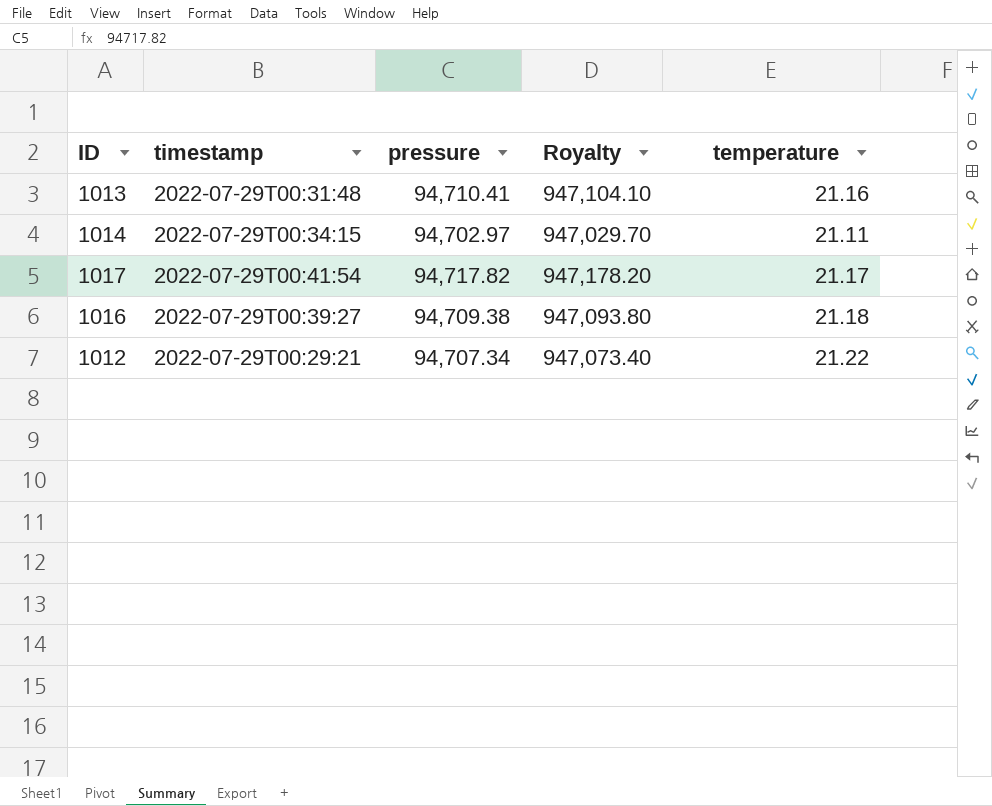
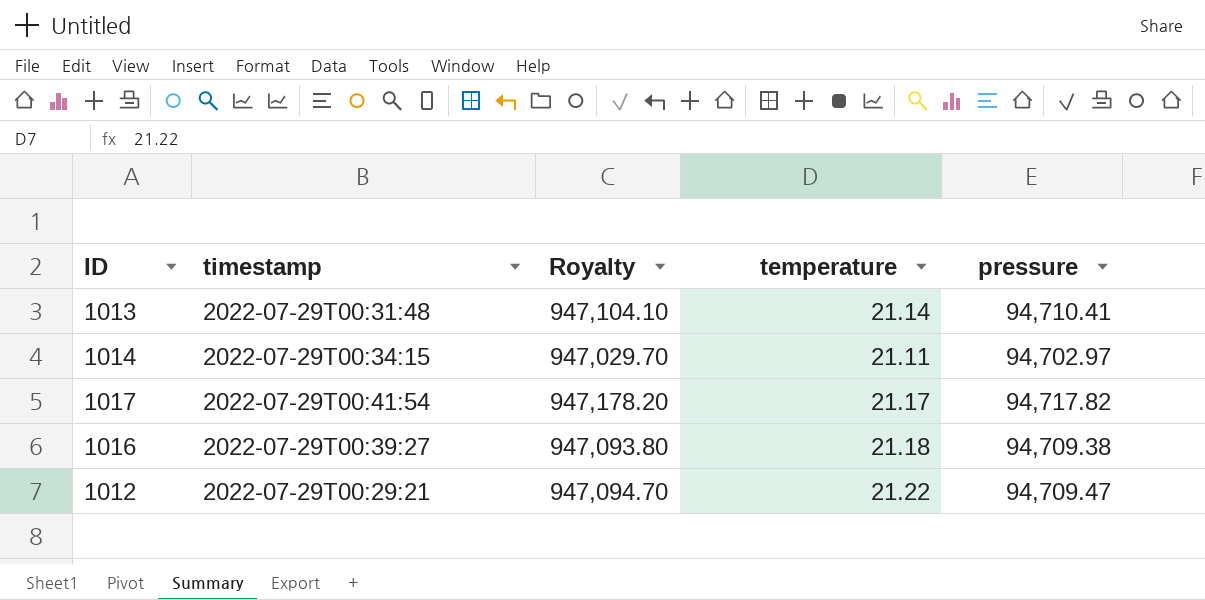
column pressure | position: 3 -> 5
1013 | temperature: 21.16 -> 21.14
1012 | Royalty: 947,073.40 -> 947,094.70
1012 | pressure: 94,707.34 -> 94,709.47

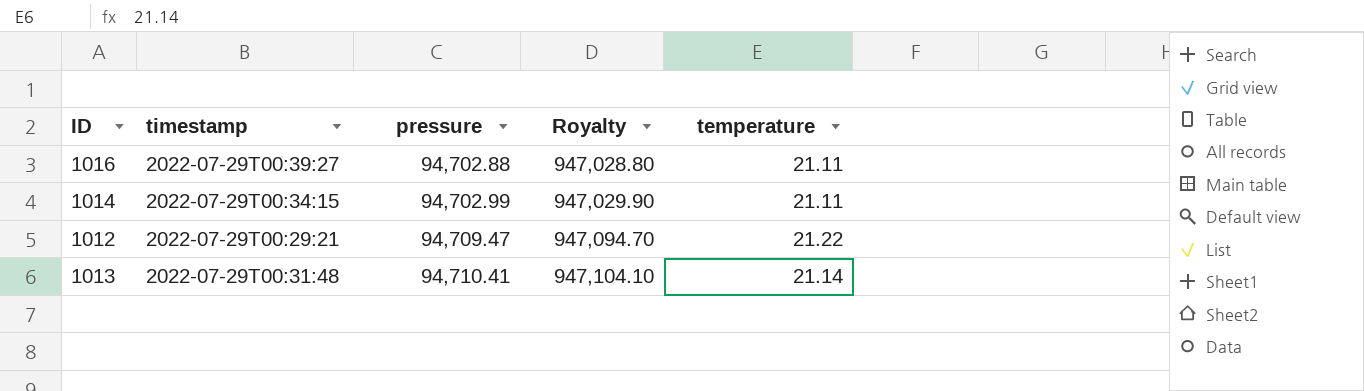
row order: none -> pressure ascending
column pressure | position: 5 -> 3
row 1017: 2022-07-29T00:41:54 | 947,178.20 | 21.17 | 94,717.82 -> none
1016 | pressure: 94,709.38 -> 94,702.88
1016 | Royalty: 947,093.80 -> 947,028.80
1016 | temperature: 21.18 -> 21.11
1014 | pressure: 94,702.97 -> 94,702.99
1014 | Royalty: 947,029.70 -> 947,029.90

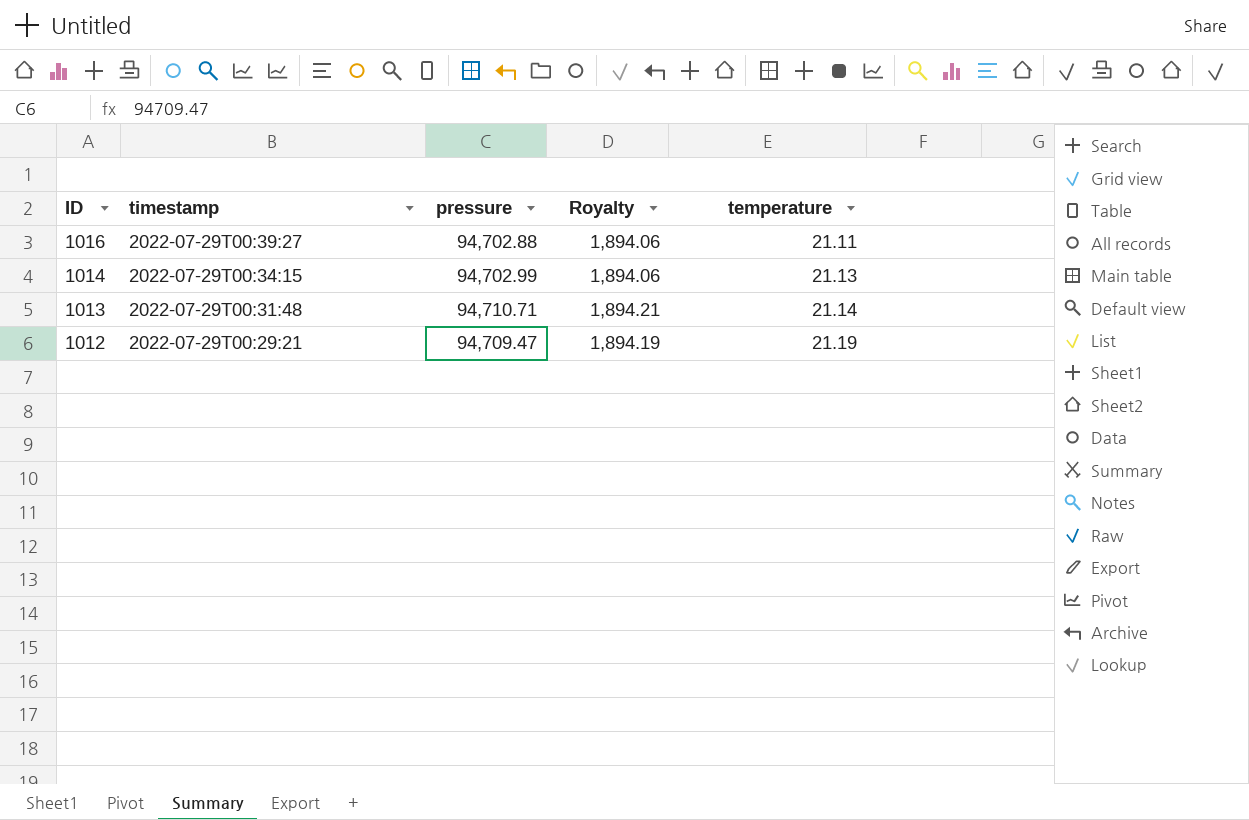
row order: pressure ascending -> ID descending
column Royalty | formula: [pressure] * 10 -> [pressure] * 0.02
1014 | temperature: 21.11 -> 21.13
1013 | pressure: 94,710.41 -> 94,710.71
1012 | temperature: 21.22 -> 21.19

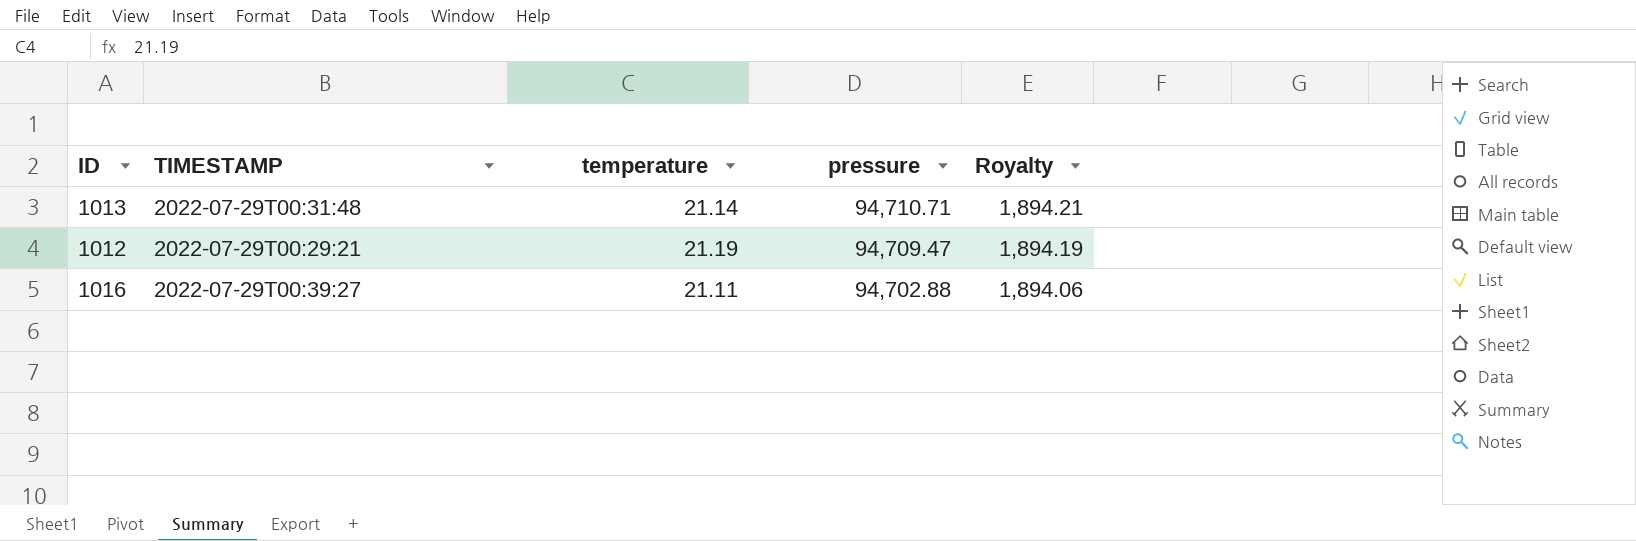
row order: ID descending -> pressure descending
column name: timestamp -> TIMESTAMP
column temperature | position: 5 -> 3
row 1014: 2022-07-29T00:34:15 | 94,702.99 | 1,894.06 | 21.13 -> none

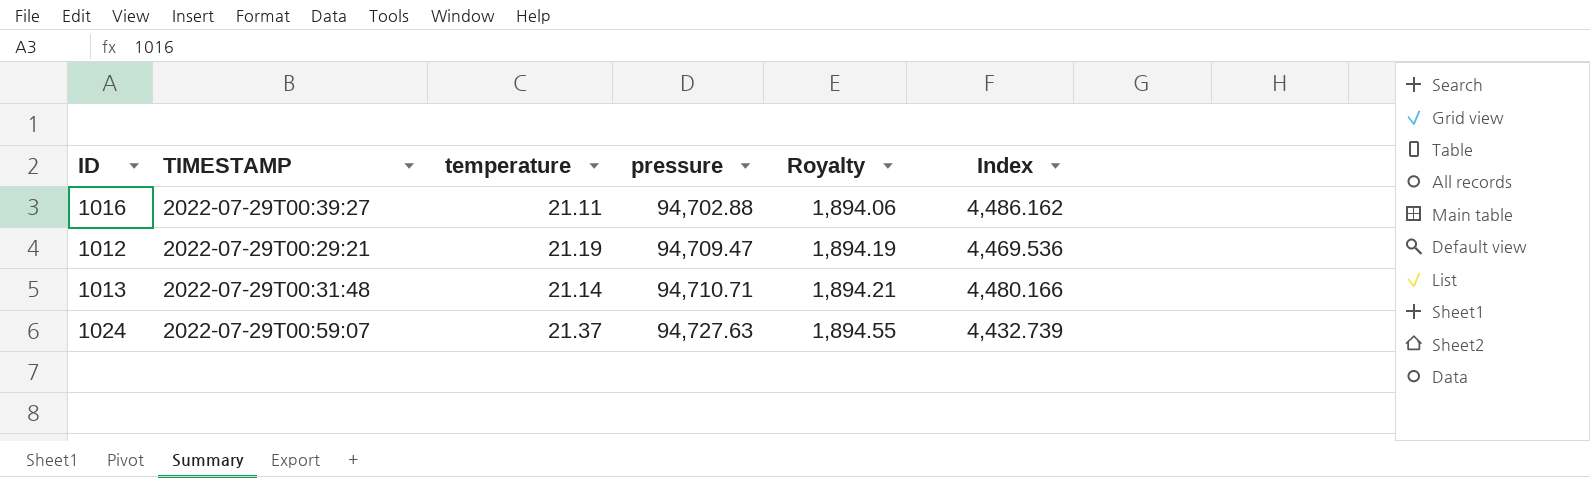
row order: pressure descending -> pressure ascending
column Index | formula: none -> [pressure] / [temperature]
row 1024: none -> 2022-07-29T00:59:07 | 21.37 | 94,727.63 | 1,894.55 | 4,432.739

